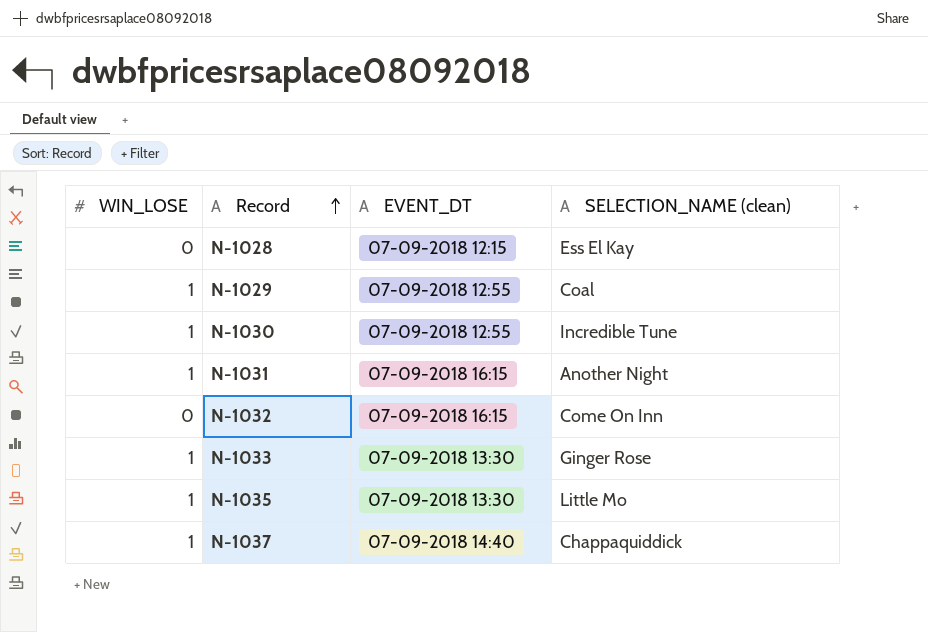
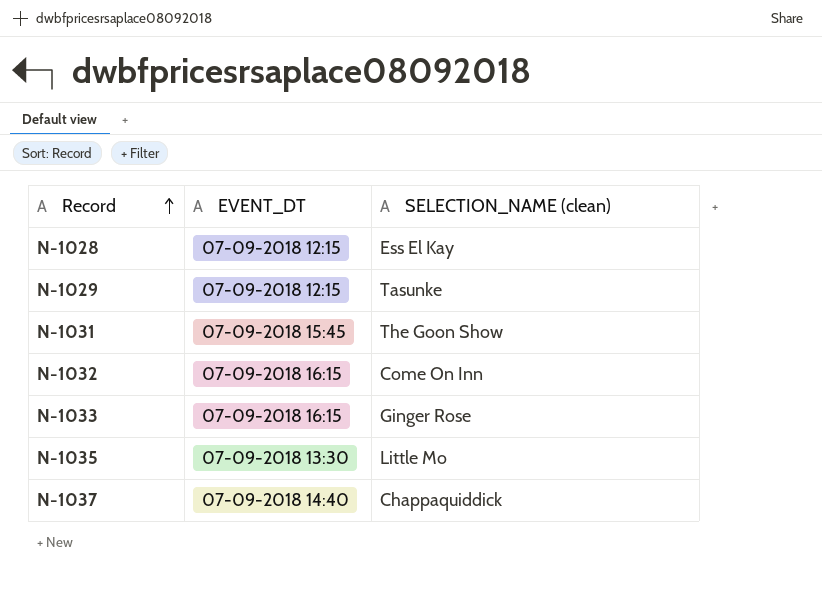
column WIN_LOSE | position: 1 -> none
row N-1030: 1 | 07-09-2018 12:55 | Incredible Tune -> none
N-1029 | EVENT_DT: 07-09-2018 12:55 -> 07-09-2018 12:15
N-1029 | SELECTION_NAME (clean): Coal -> Tasunke
N-1031 | EVENT_DT: 07-09-2018 16:15 -> 07-09-2018 15:45
N-1031 | SELECTION_NAME (clean): Another Night -> The Goon Show
N-1033 | EVENT_DT: 07-09-2018 13:30 -> 07-09-2018 16:15

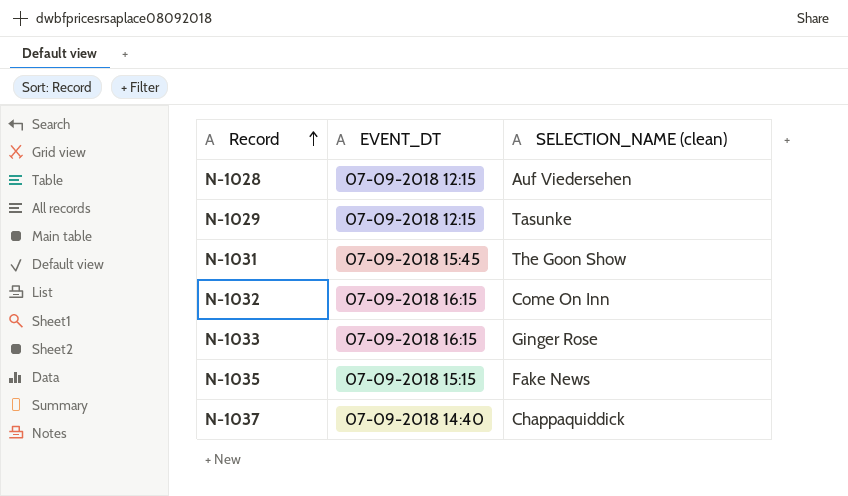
N-1028 | SELECTION_NAME (clean): Ess El Kay -> Auf Viedersehen
N-1035 | EVENT_DT: 07-09-2018 13:30 -> 07-09-2018 15:15
N-1035 | SELECTION_NAME (clean): Little Mo -> Fake News

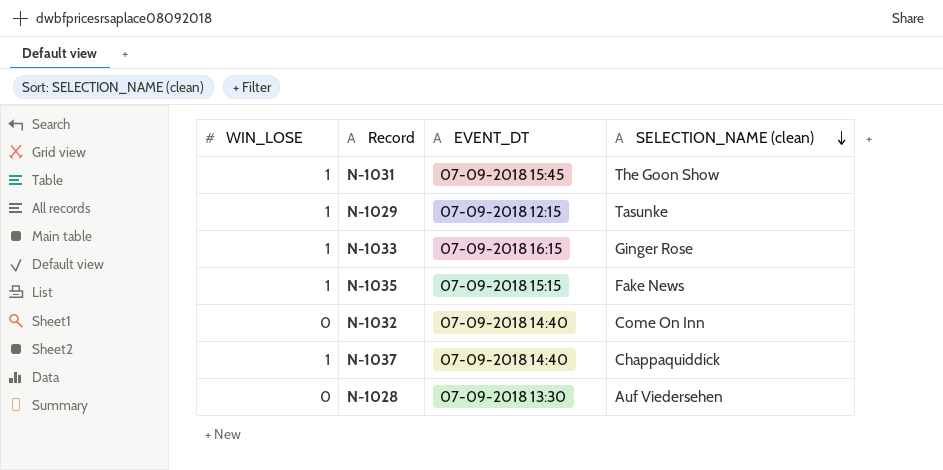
row order: Record ascending -> SELECTION_NAME (clean) descending
column WIN_LOSE | position: none -> 1
N-1032 | EVENT_DT: 07-09-2018 16:15 -> 07-09-2018 14:40
N-1028 | EVENT_DT: 07-09-2018 12:15 -> 07-09-2018 13:30

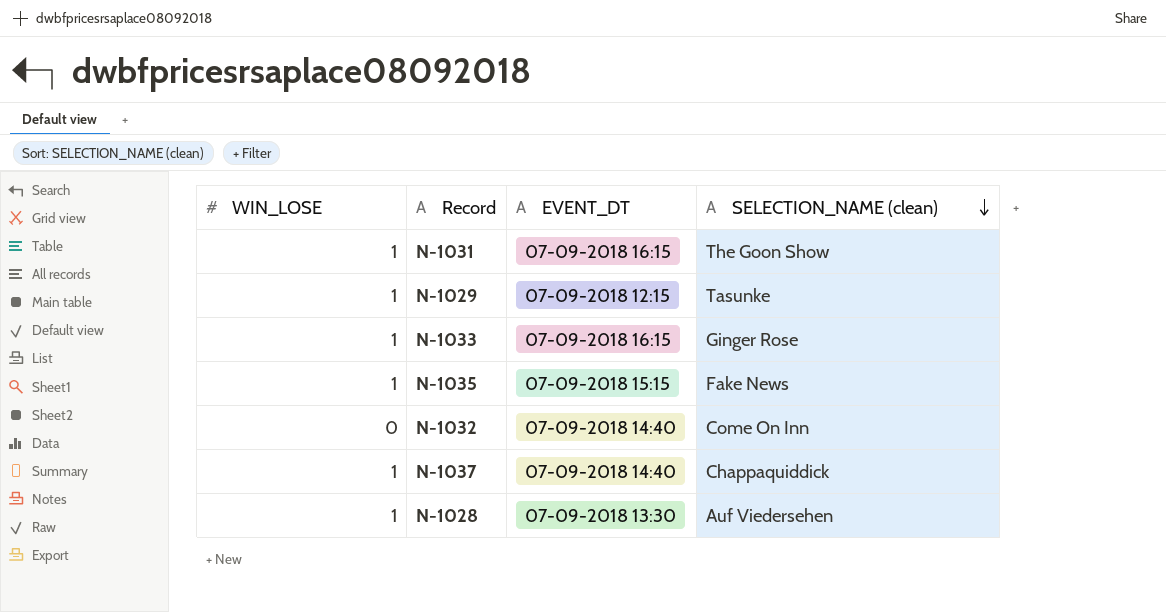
N-1031 | EVENT_DT: 07-09-2018 15:45 -> 07-09-2018 16:15
N-1028 | WIN_LOSE: 0 -> 1

